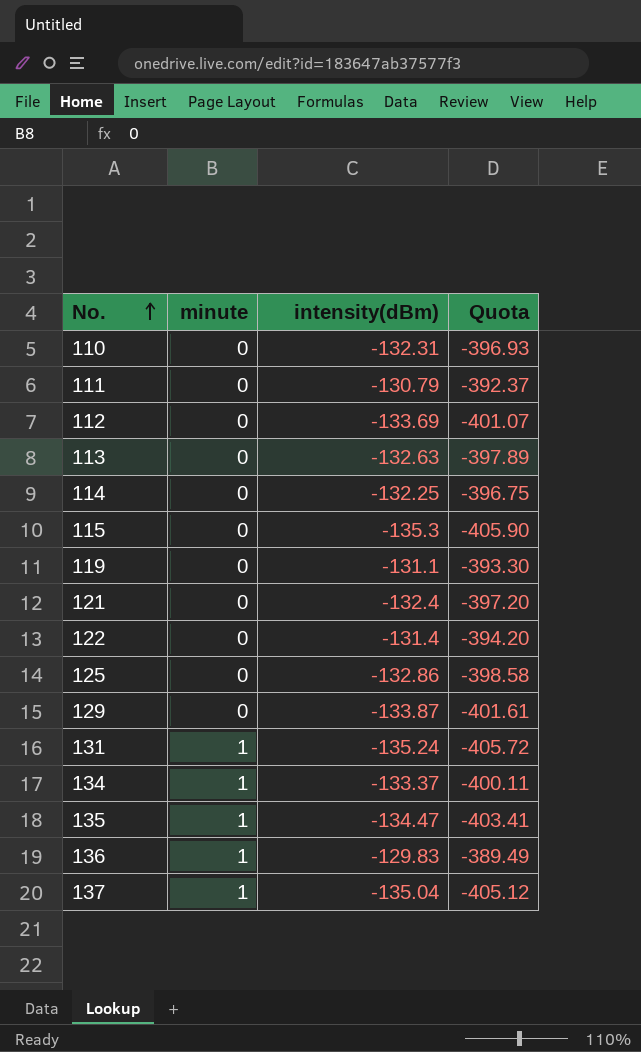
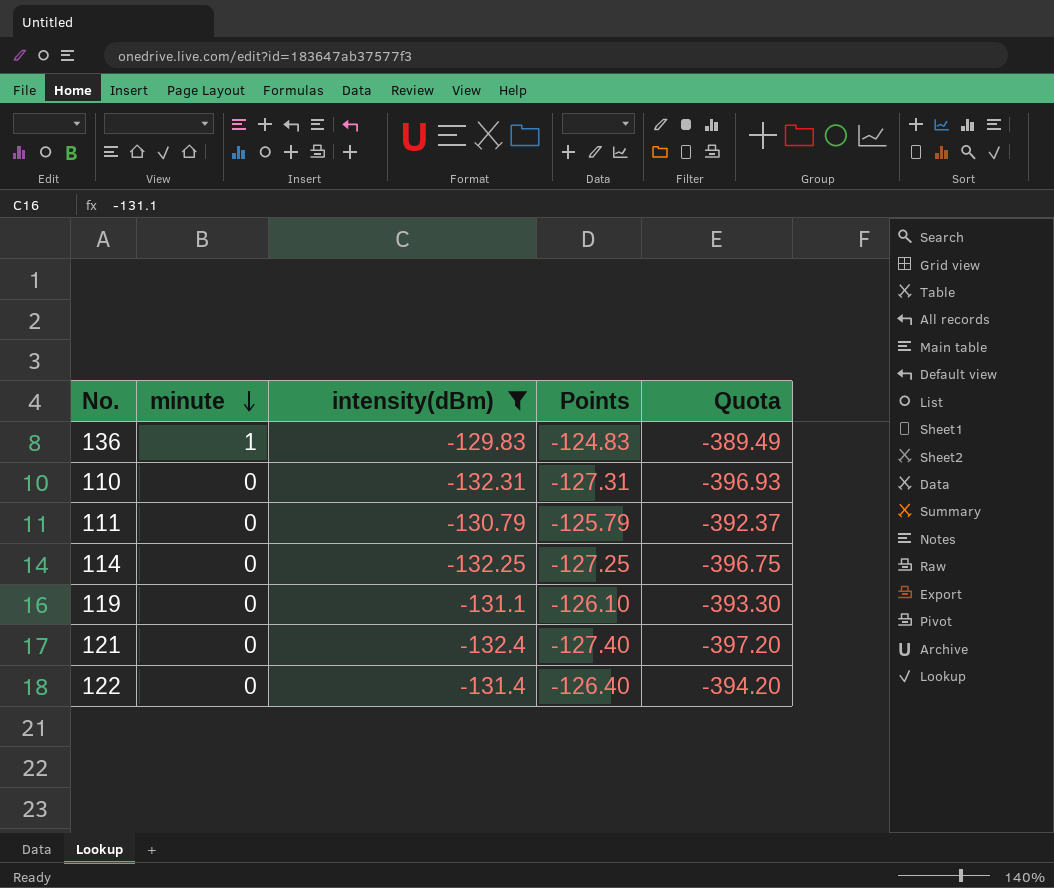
filter: none -> intensity(dBm) >= -132.4
row order: No. ascending -> minute descending
column Points | formula: none -> [intensity(dBm)] + 5

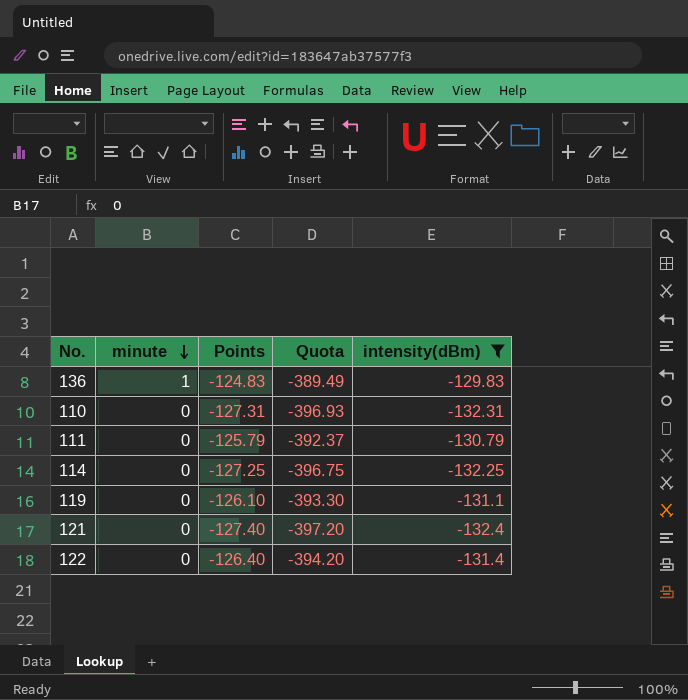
column intensity(dBm) | position: 3 -> 5

